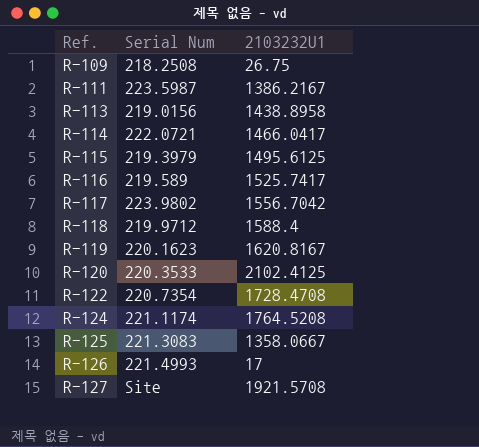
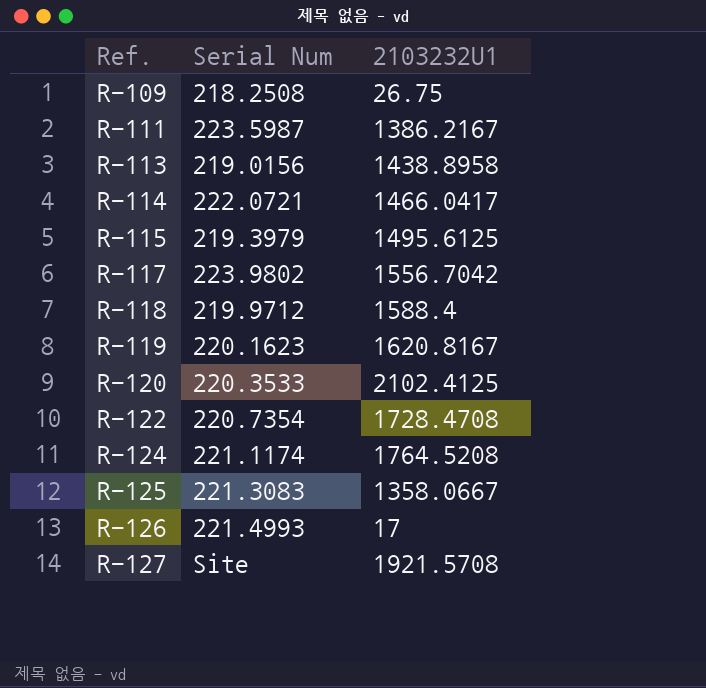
row R-116: 219.589 | 1525.7417 -> none

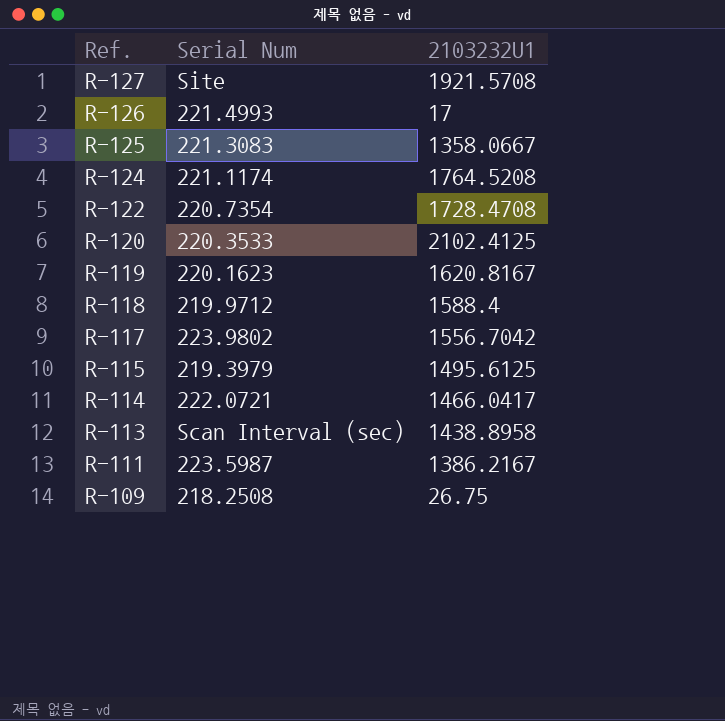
row order: Ref. ascending -> Ref. descending
R-113 | Serial Num: 219.0156 -> Scan Interval (sec)

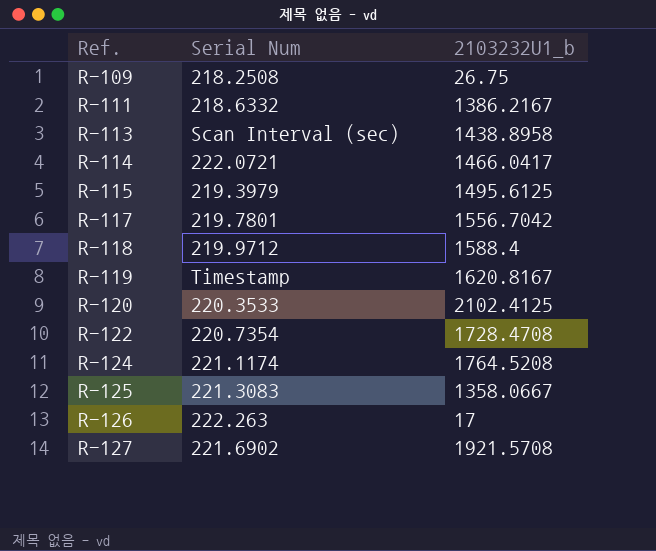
row order: Ref. descending -> Ref. ascending
column name: 2103232U1 -> 2103232U1_b
R-111 | Serial Num: 223.5987 -> 218.6332
R-117 | Serial Num: 223.9802 -> 219.7801
R-119 | Serial Num: 220.1623 -> Timestamp
R-126 | Serial Num: 221.4993 -> 222.263
R-127 | Serial Num: Site -> 221.6902

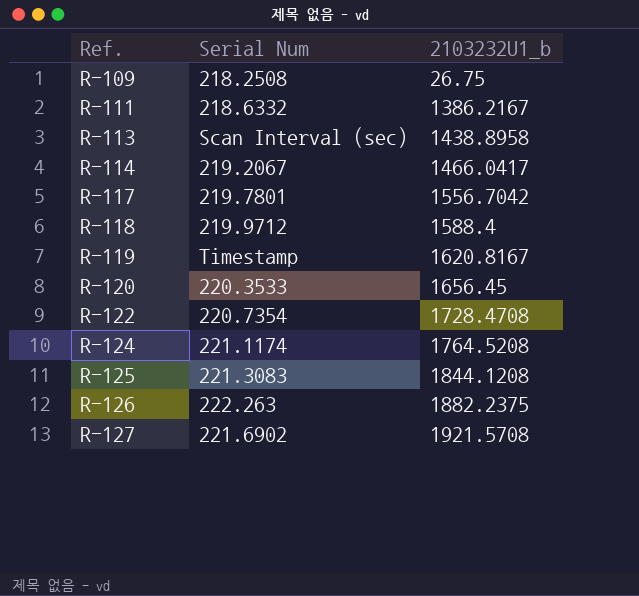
row R-115: 219.3979 | 1495.6125 -> none
R-114 | Serial Num: 222.0721 -> 219.2067
R-120 | 2103232U1_b: 2102.4125 -> 1656.45
R-125 | 2103232U1_b: 1358.0667 -> 1844.1208
R-126 | 2103232U1_b: 17 -> 1882.2375

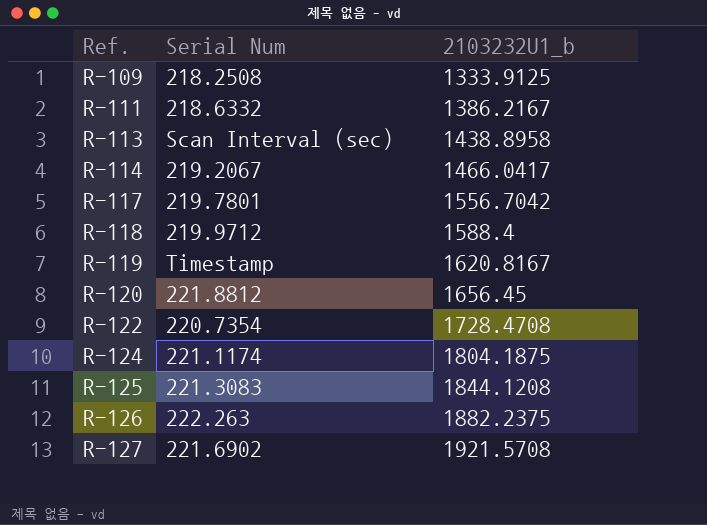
R-109 | 2103232U1_b: 26.75 -> 1333.9125
R-120 | Serial Num: 220.3533 -> 221.8812
R-124 | 2103232U1_b: 1764.5208 -> 1804.1875

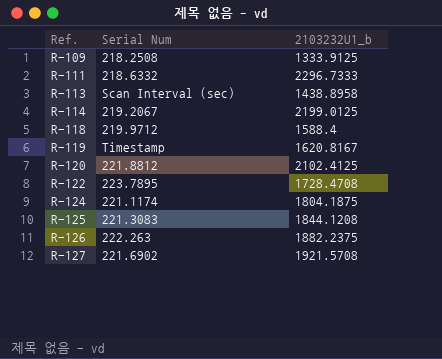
row R-117: 219.7801 | 1556.7042 -> none
R-111 | 2103232U1_b: 1386.2167 -> 2296.7333
R-114 | 2103232U1_b: 1466.0417 -> 2199.0125
R-120 | 2103232U1_b: 1656.45 -> 2102.4125
R-122 | Serial Num: 220.7354 -> 223.7895

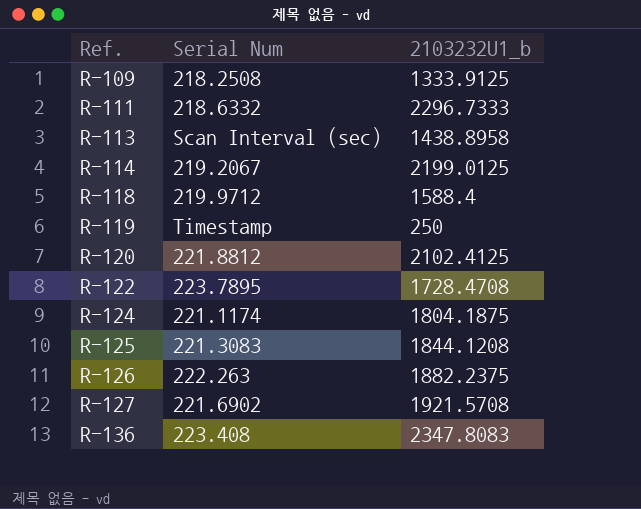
R-119 | 2103232U1_b: 1620.8167 -> 250
row R-136: none -> 223.408 | 2347.8083

